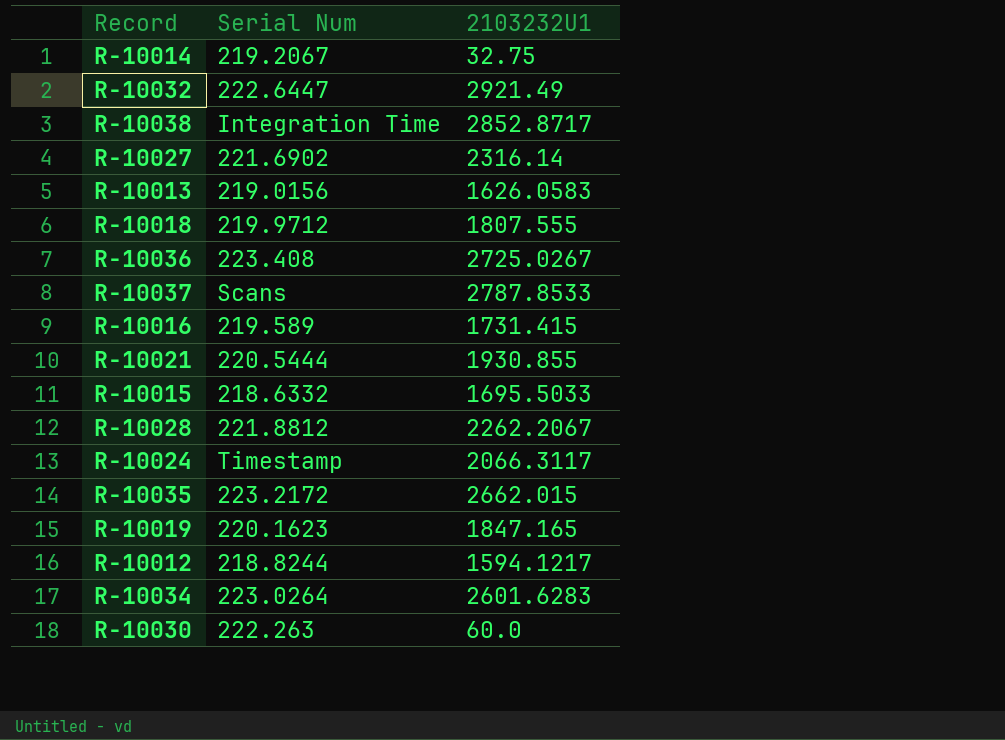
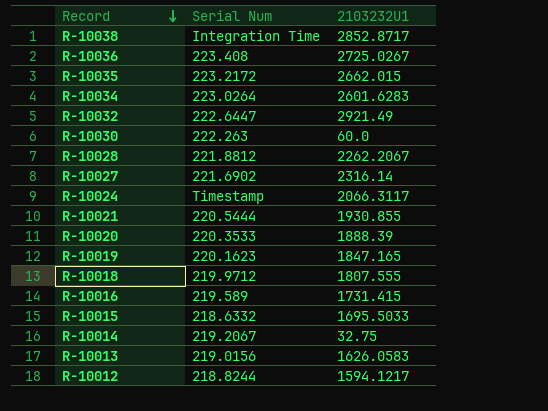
row order: none -> Record descending
row R-10037: Scans | 2787.8533 -> none
row R-10020: none -> 220.3533 | 1888.39

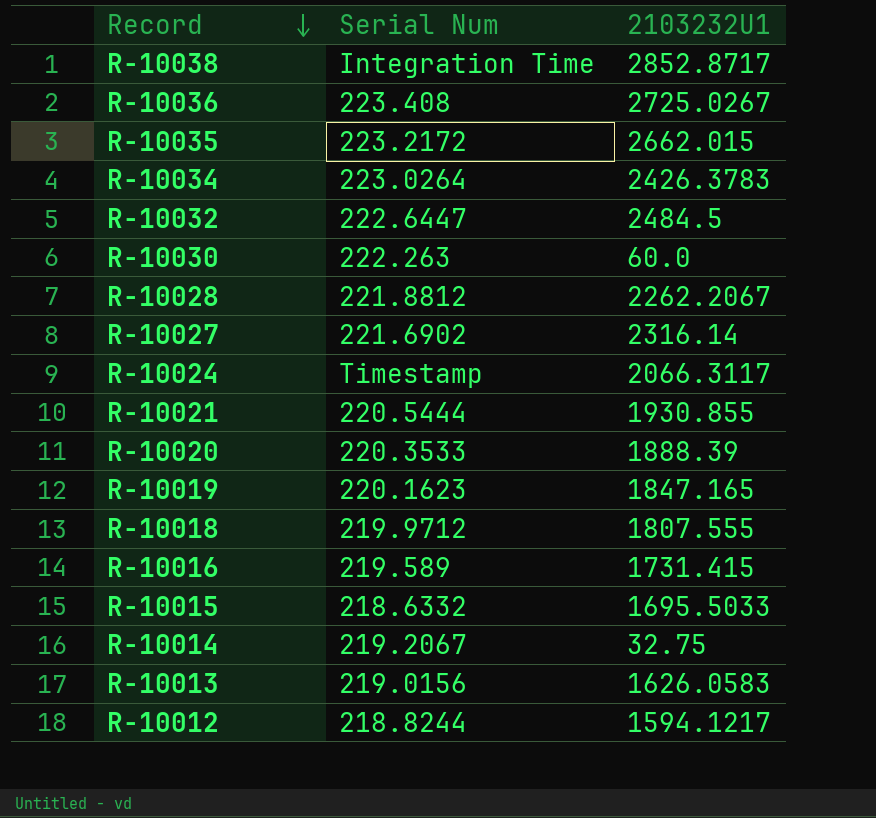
R-10034 | 2103232U1: 2601.6283 -> 2426.3783
R-10032 | 2103232U1: 2921.49 -> 2484.5

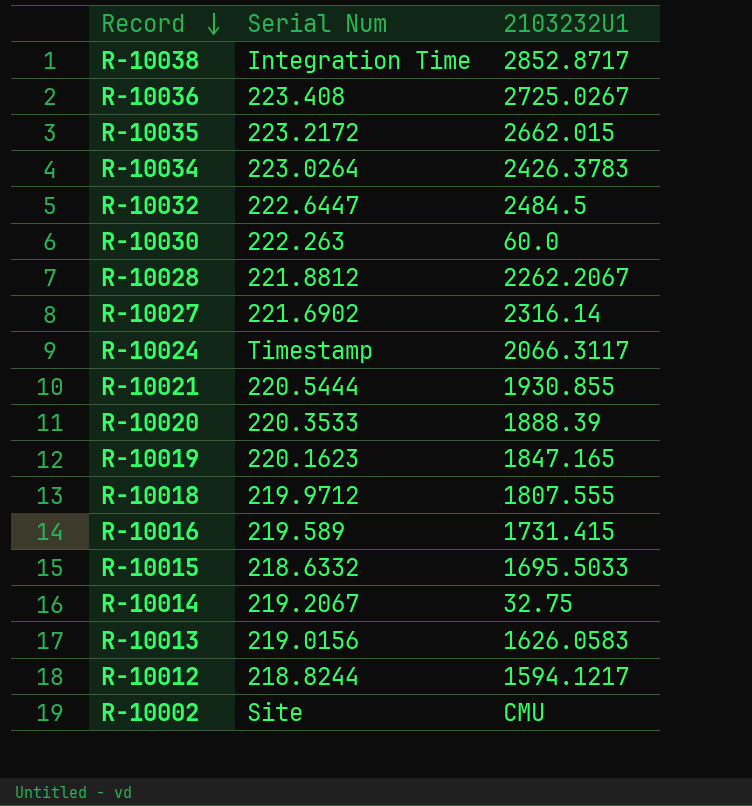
row R-10002: none -> Site | CMU

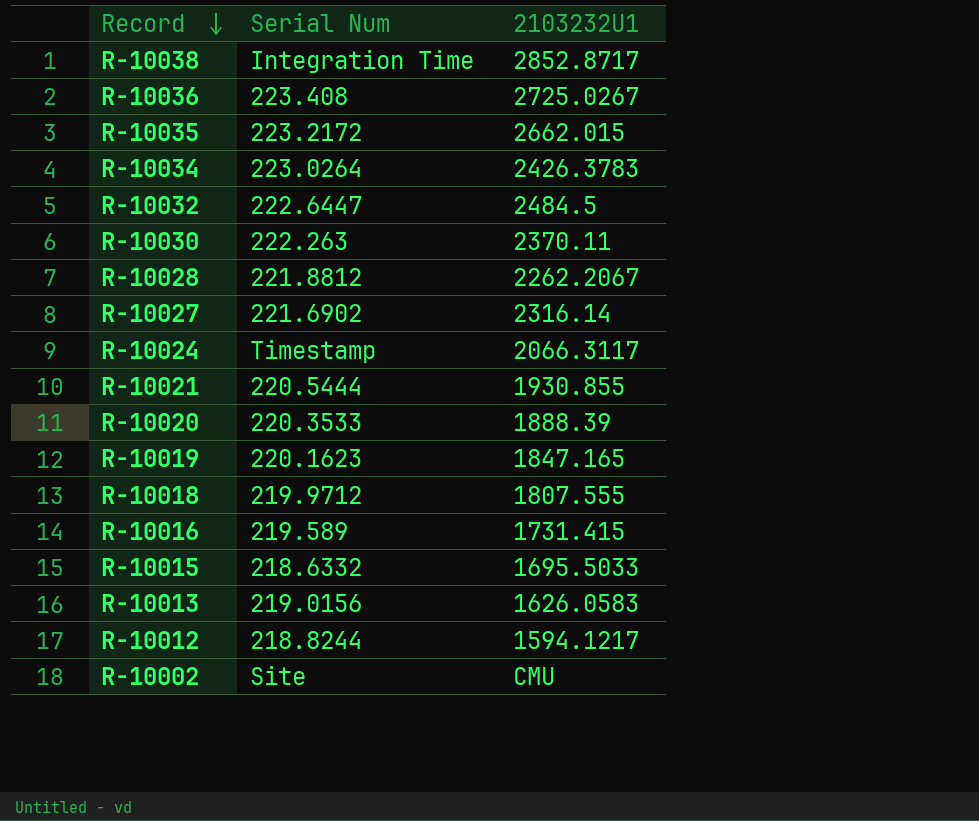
row R-10014: 219.2067 | 32.75 -> none
R-10030 | 2103232U1: 60.0 -> 2370.11

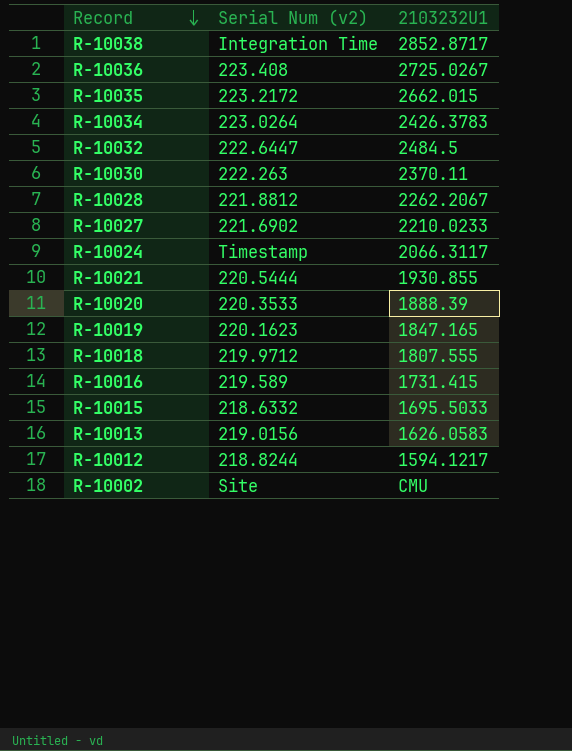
column name: Serial Num -> Serial Num (v2)
R-10027 | 2103232U1: 2316.14 -> 2210.0233

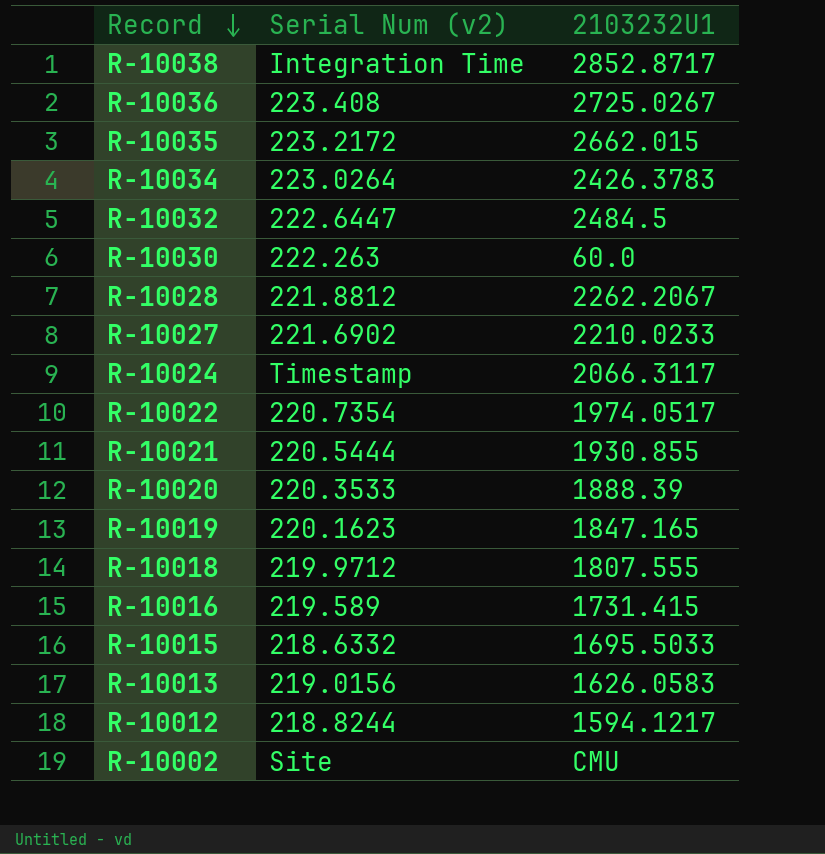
R-10030 | 2103232U1: 2370.11 -> 60.0
row R-10022: none -> 220.7354 | 1974.0517

